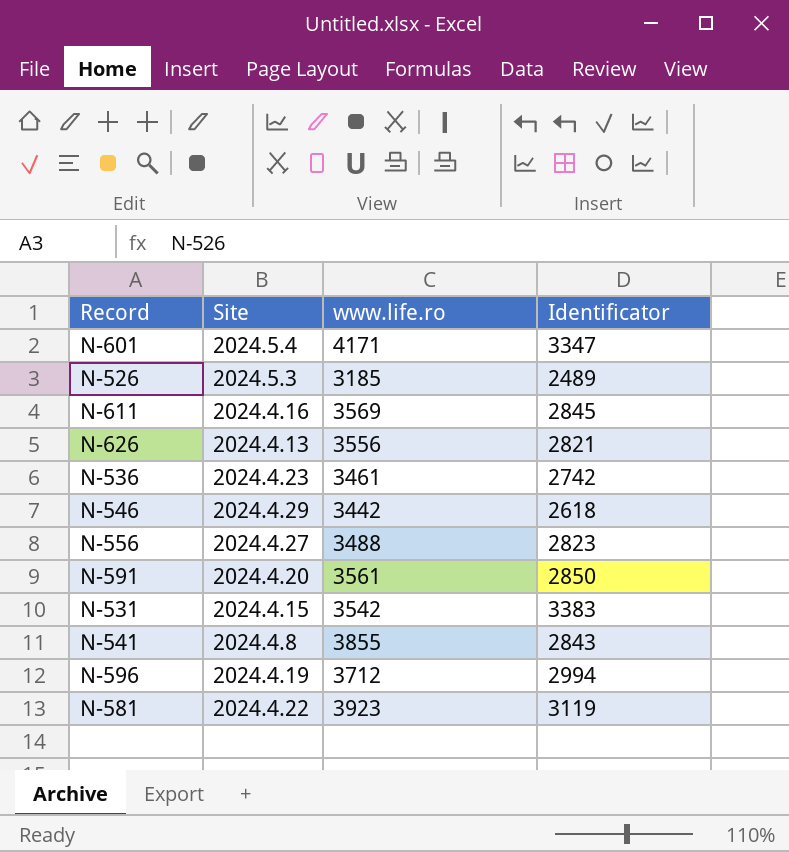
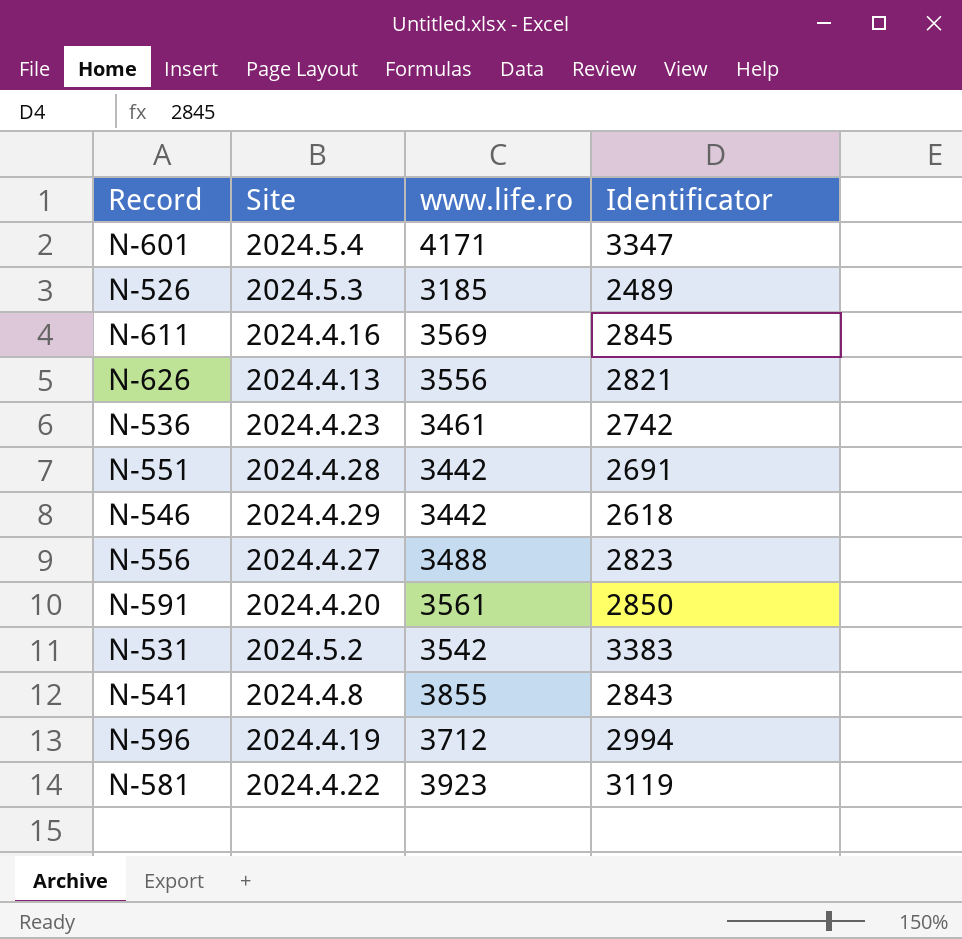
row N-551: none -> 2024.4.28 | 3442 | 2691
N-531 | Site: 2024.4.15 -> 2024.5.2

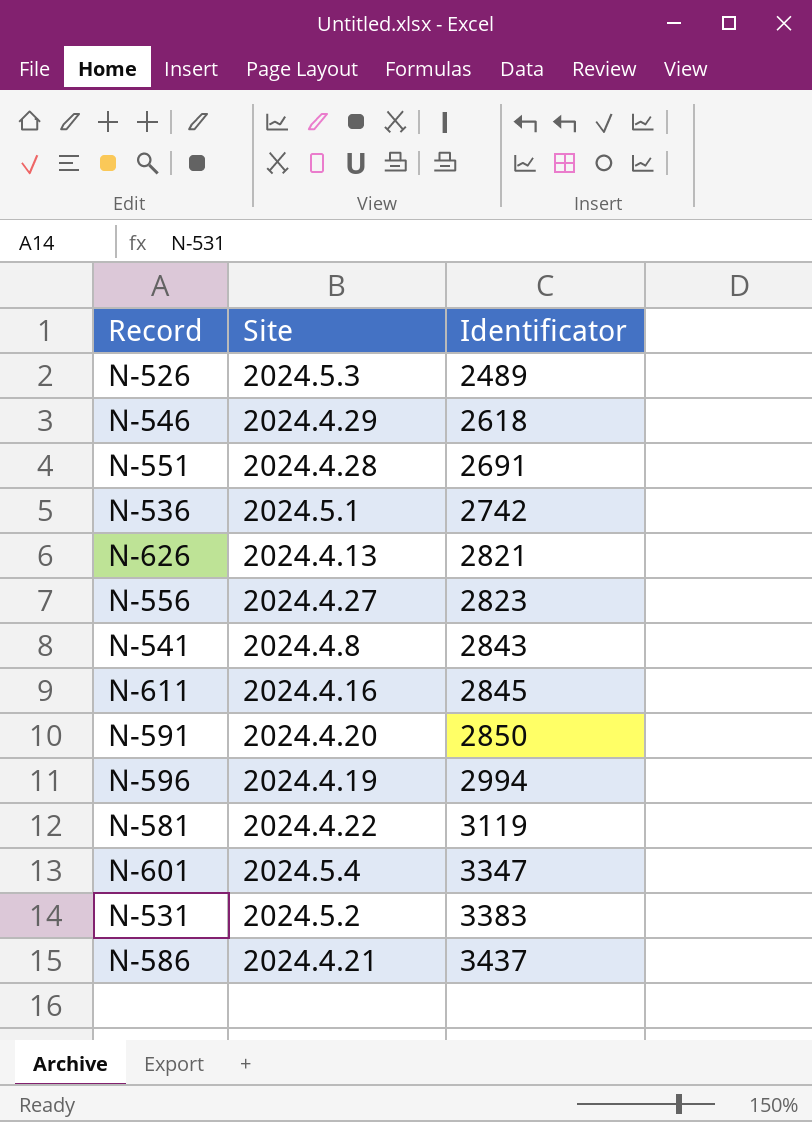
row order: none -> Identificator ascending
column www.life.ro | position: 3 -> none
N-536 | Site: 2024.4.23 -> 2024.5.1
row N-586: none -> 2024.4.21 | 3437

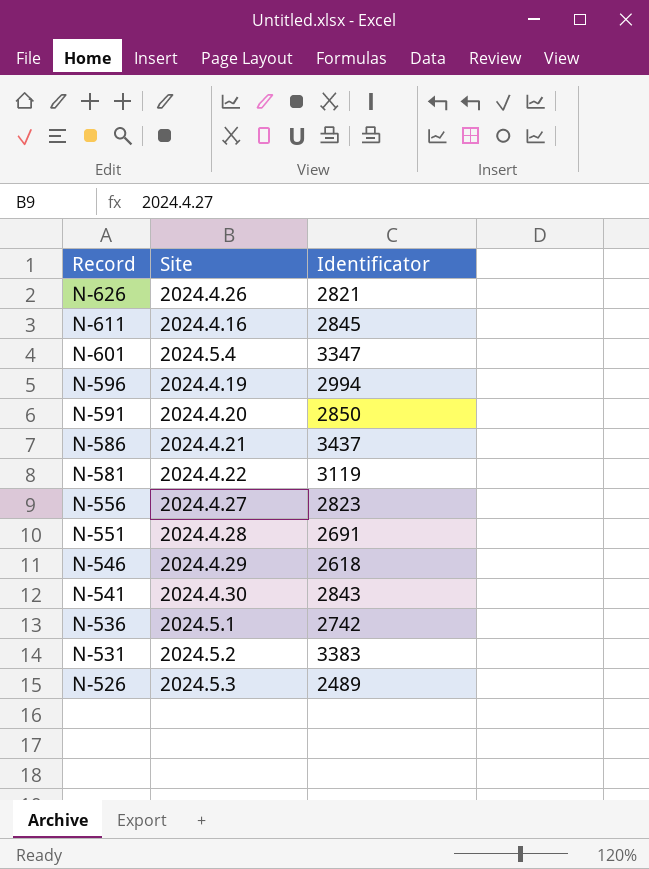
row order: Identificator ascending -> Record descending
N-626 | Site: 2024.4.13 -> 2024.4.26
N-541 | Site: 2024.4.8 -> 2024.4.30

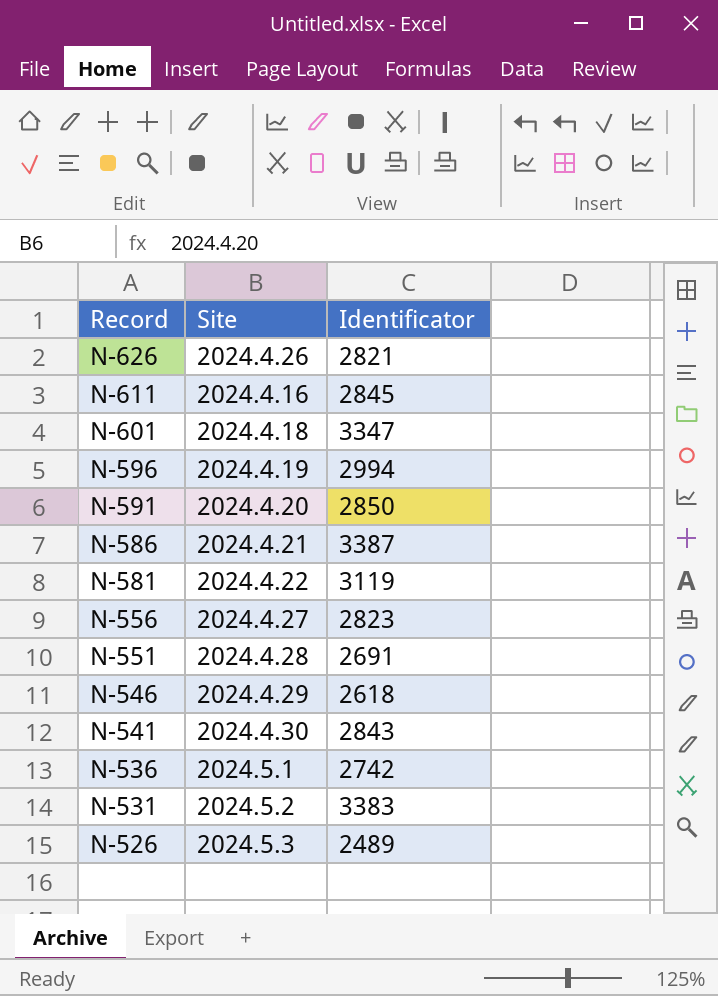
N-601 | Site: 2024.5.4 -> 2024.4.18
N-586 | Identificator: 3437 -> 3387

